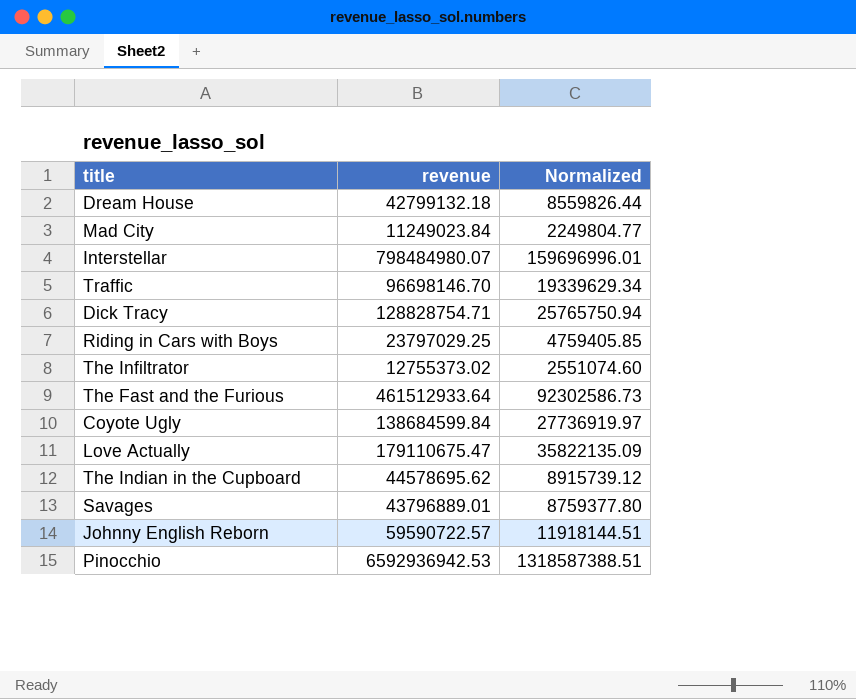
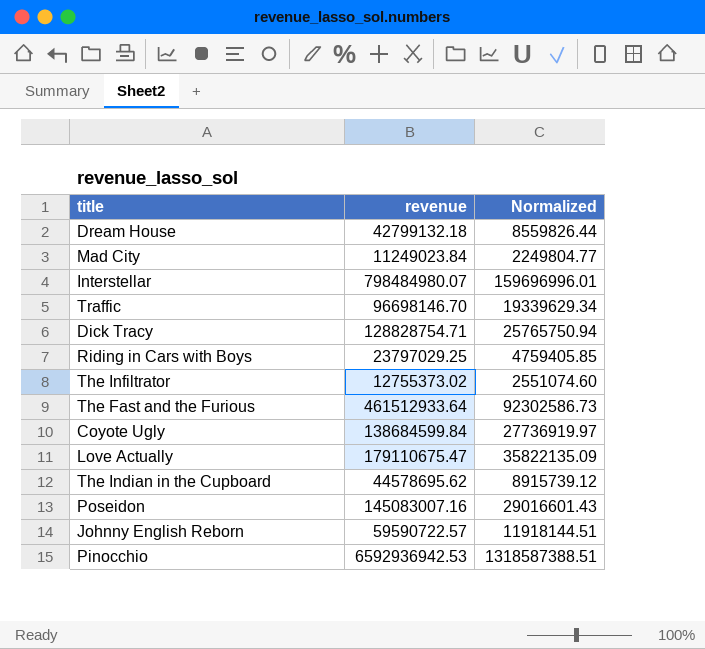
row Savages: 43796889.01 | 8759377.80 -> none
row Poseidon: none -> 145083007.16 | 29016601.43

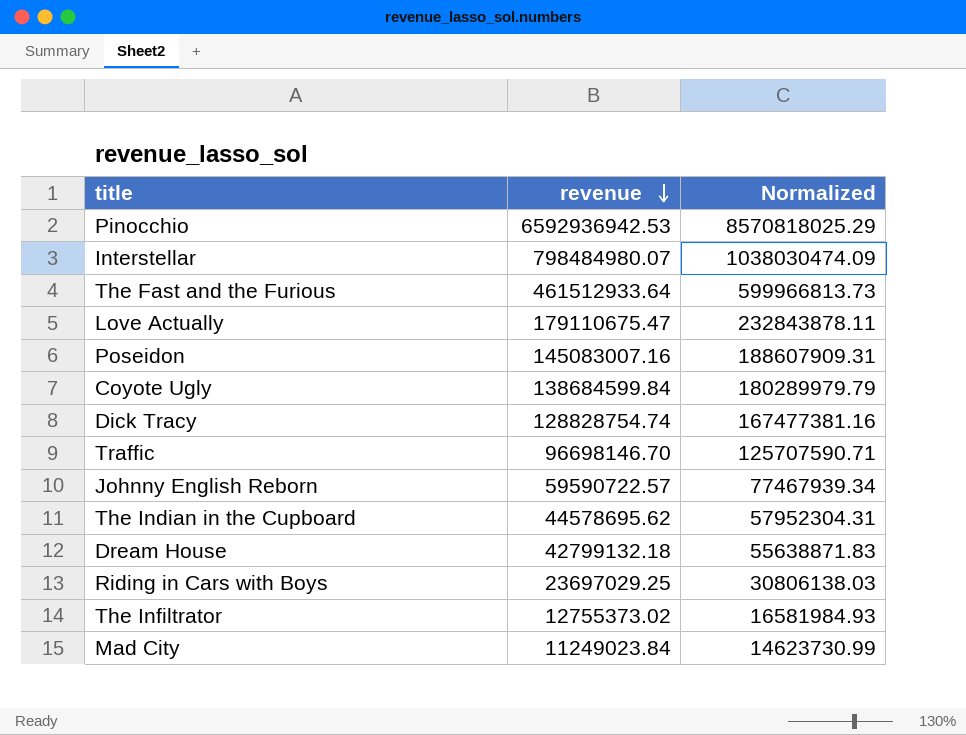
row order: none -> revenue descending
column Normalized | formula: [revenue] * 0.2 -> [revenue] * 1.3
Dick Tracy | revenue: 128828754.71 -> 128828754.74
Riding in Cars with Boys | revenue: 23797029.25 -> 23697029.25

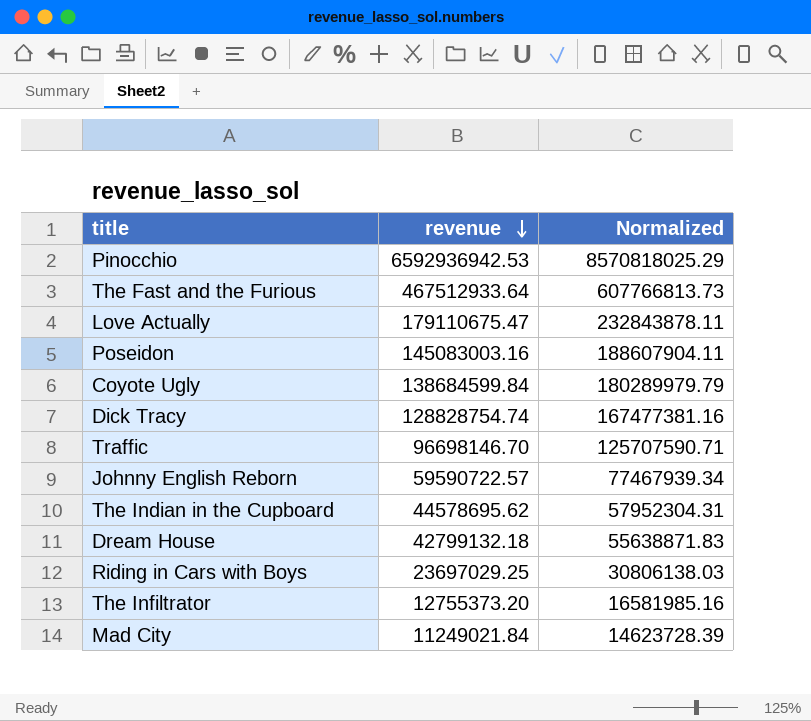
row Interstellar: 798484980.07 | 1038030474.09 -> none
The Fast and the Furious | revenue: 461512933.64 -> 467512933.64
The Fast and the Furious | Normalized: 599966813.73 -> 607766813.73
Poseidon | revenue: 145083007.16 -> 145083003.16
Poseidon | Normalized: 188607909.31 -> 188607904.11
The Infiltrator | revenue: 12755373.02 -> 12755373.20
The Infiltrator | Normalized: 16581984.93 -> 16581985.16
Mad City | revenue: 11249023.84 -> 11249021.84
Mad City | Normalized: 14623730.99 -> 14623728.39

